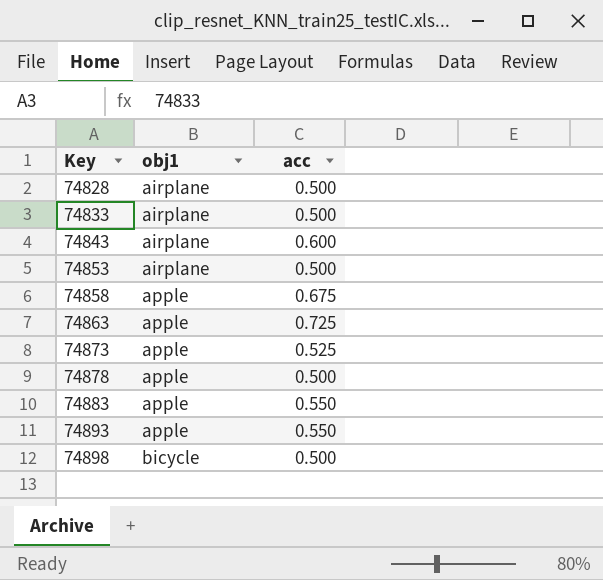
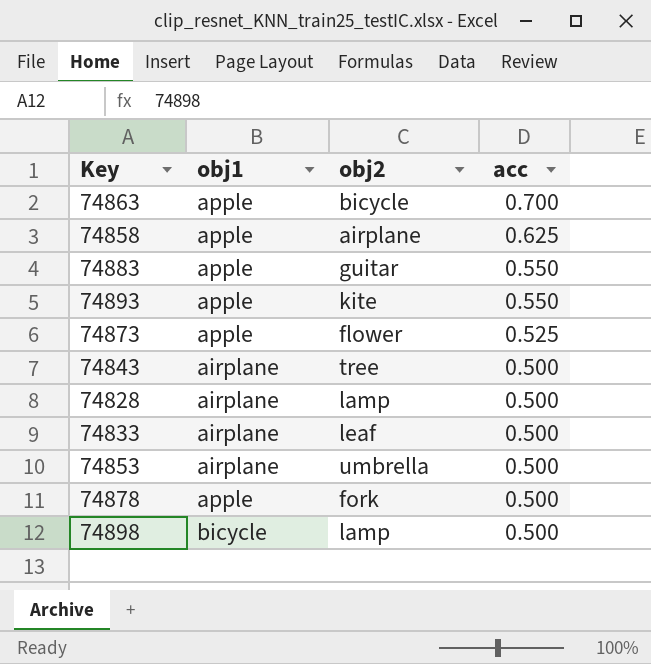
row order: Key ascending -> acc descending
column obj2 | position: none -> 3
74863 | acc: 0.725 -> 0.700
74858 | acc: 0.675 -> 0.625
74843 | acc: 0.600 -> 0.500

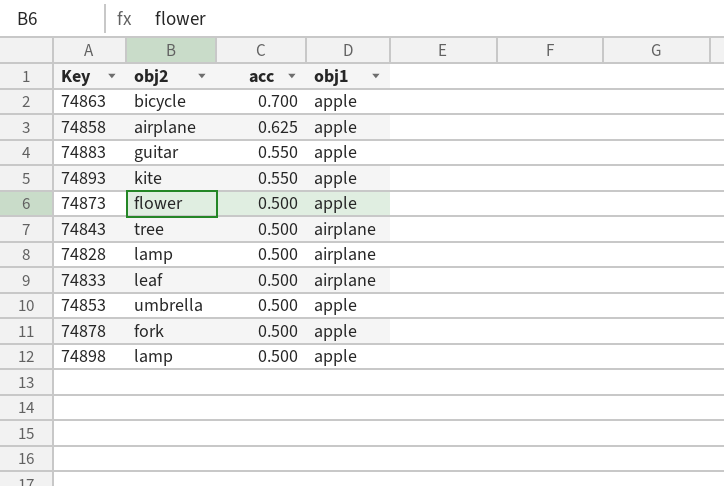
column obj1 | position: 2 -> 4
74873 | acc: 0.525 -> 0.500
74853 | obj1: airplane -> apple
74898 | obj1: bicycle -> apple

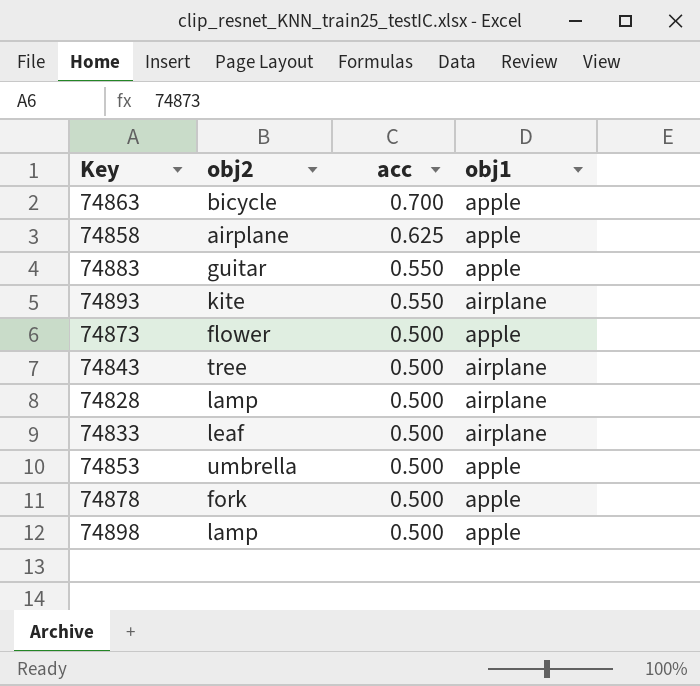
74893 | obj1: apple -> airplane

